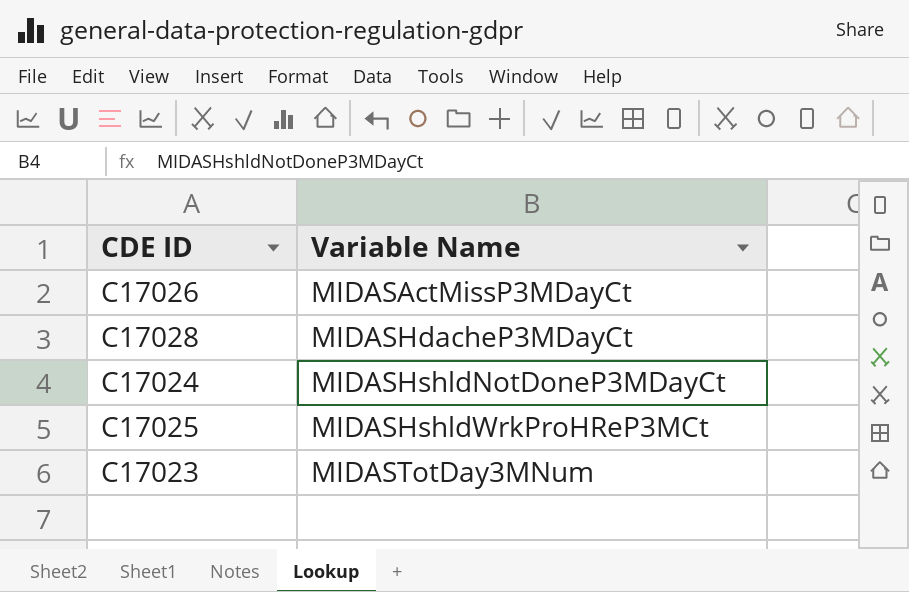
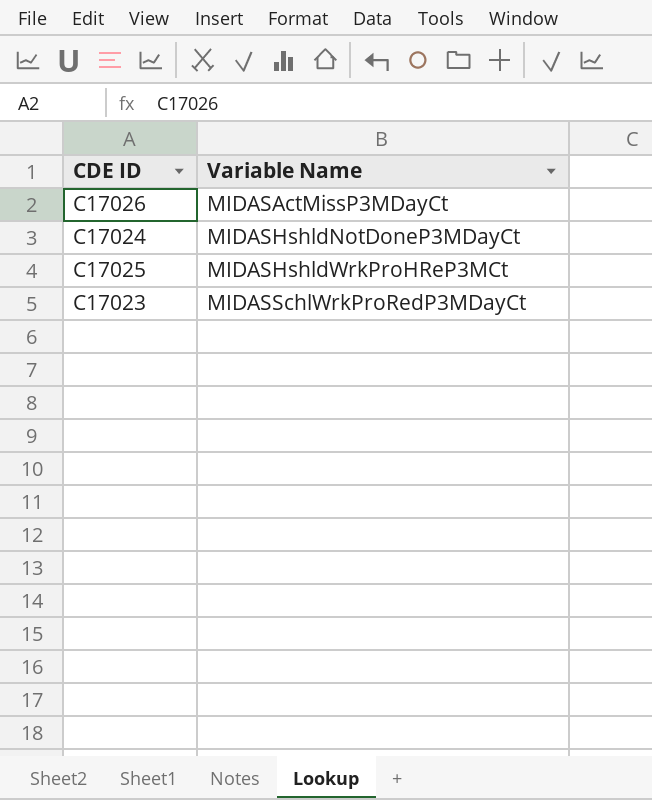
row C17028: MIDASHdacheP3MDayCt -> none
C17023 | Variable Name: MIDASTotDay3MNum -> MIDASSchlWrkProRedP3MDayCt

